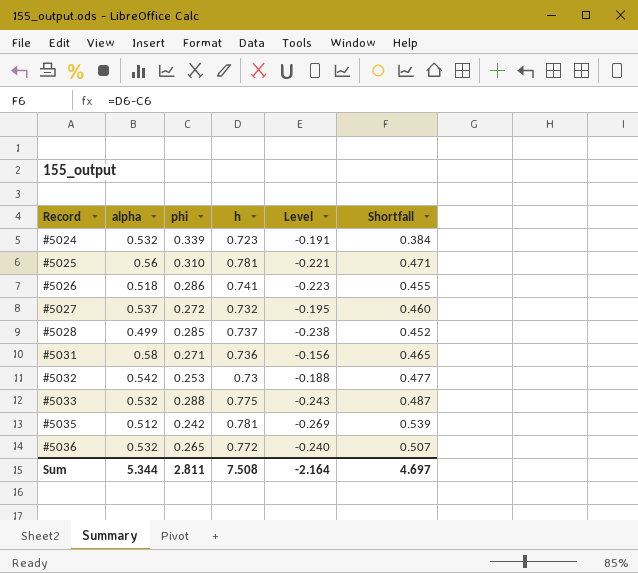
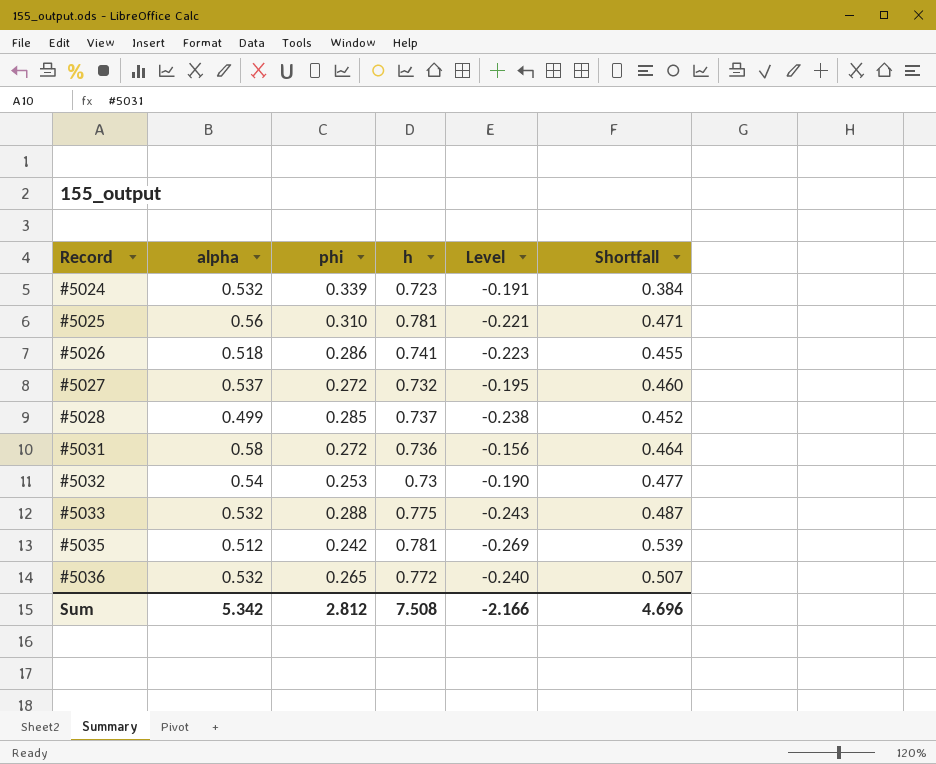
#5031 | phi: 0.271 -> 0.272
#5031 | Shortfall: 0.465 -> 0.464
#5032 | alpha: 0.542 -> 0.54
#5032 | Level: -0.188 -> -0.190
Sum | alpha: 5.344 -> 5.342
Sum | phi: 2.811 -> 2.812
Sum | Level: -2.164 -> -2.166
Sum | Shortfall: 4.697 -> 4.696

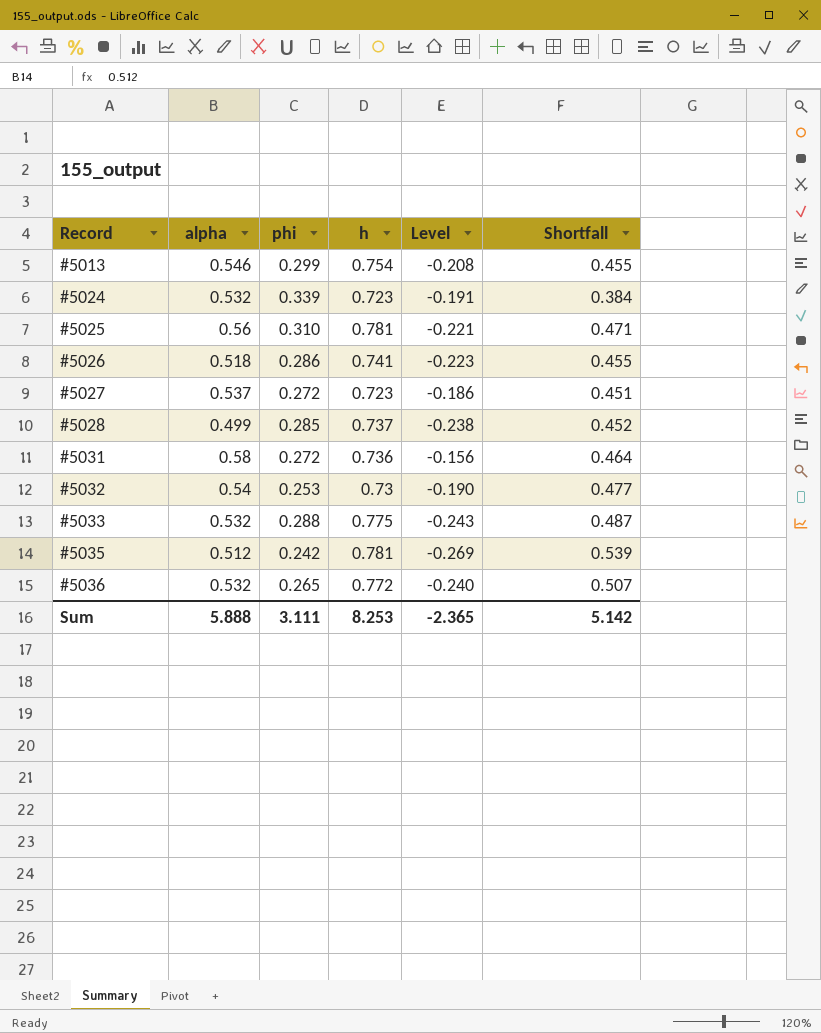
row #5013: none -> 0.546 | 0.299 | 0.754 | -0.208 | 0.455
#5027 | h: 0.732 -> 0.723
#5027 | Level: -0.195 -> -0.186
#5027 | Shortfall: 0.460 -> 0.451
Sum | alpha: 5.342 -> 5.888
Sum | phi: 2.812 -> 3.111
Sum | h: 7.508 -> 8.253
Sum | Level: -2.166 -> -2.365
Sum | Shortfall: 4.696 -> 5.142

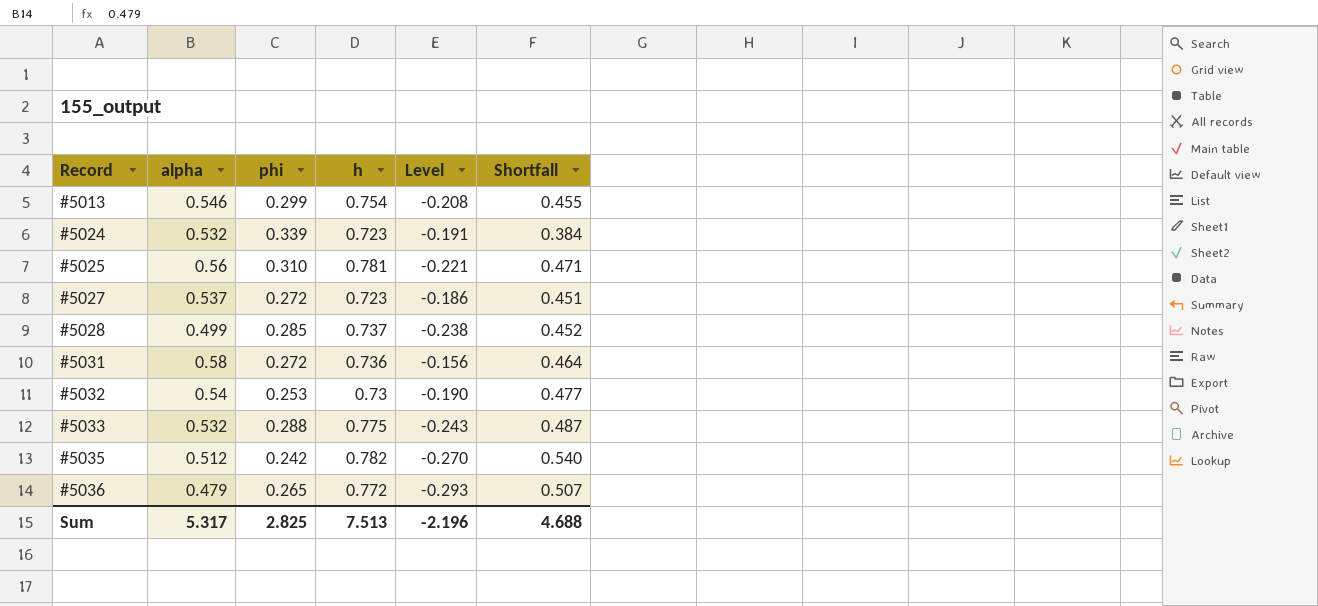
row #5026: 0.518 | 0.286 | 0.741 | -0.223 | 0.455 -> none
#5035 | h: 0.781 -> 0.782
#5035 | Level: -0.269 -> -0.270
#5035 | Shortfall: 0.539 -> 0.540
#5036 | alpha: 0.532 -> 0.479
#5036 | Level: -0.240 -> -0.293
Sum | alpha: 5.888 -> 5.317
Sum | phi: 3.111 -> 2.825
Sum | h: 8.253 -> 7.513
Sum | Level: -2.365 -> -2.196
Sum | Shortfall: 5.142 -> 4.688

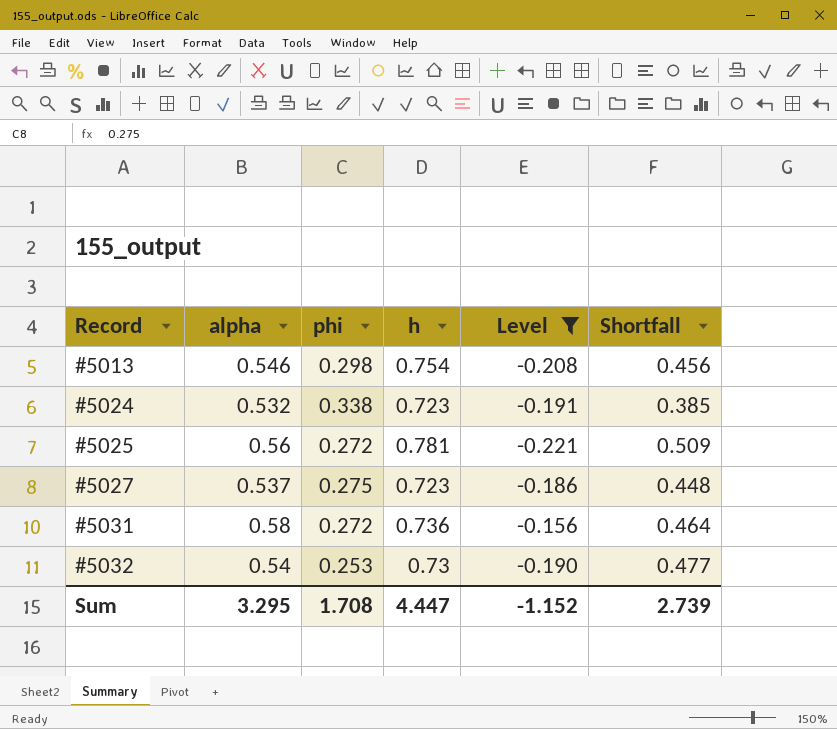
filter: none -> Level >= -0.221
#5013 | phi: 0.299 -> 0.298
#5013 | Shortfall: 0.455 -> 0.456
#5024 | phi: 0.339 -> 0.338
#5024 | Shortfall: 0.384 -> 0.385
#5025 | phi: 0.310 -> 0.272
#5025 | Shortfall: 0.471 -> 0.509
#5027 | phi: 0.272 -> 0.275
#5027 | Shortfall: 0.451 -> 0.448
Sum | alpha: 5.317 -> 3.295
Sum | phi: 2.825 -> 1.708
Sum | h: 7.513 -> 4.447
Sum | Level: -2.196 -> -1.152
Sum | Shortfall: 4.688 -> 2.739

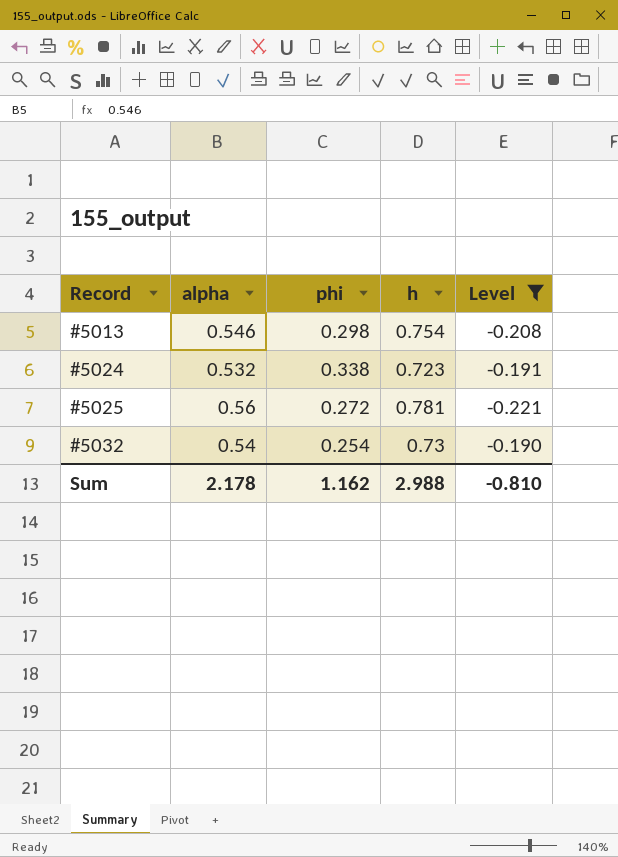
column Shortfall | formula: [h] - [phi] -> none
row #5027: 0.537 | 0.275 | 0.723 | -0.186 | 0.448 -> none
row #5031: 0.58 | 0.272 | 0.736 | -0.156 | 0.464 -> none
#5032 | phi: 0.253 -> 0.254
Sum | alpha: 3.295 -> 2.178
Sum | phi: 1.708 -> 1.162
Sum | h: 4.447 -> 2.988
Sum | Level: -1.152 -> -0.810

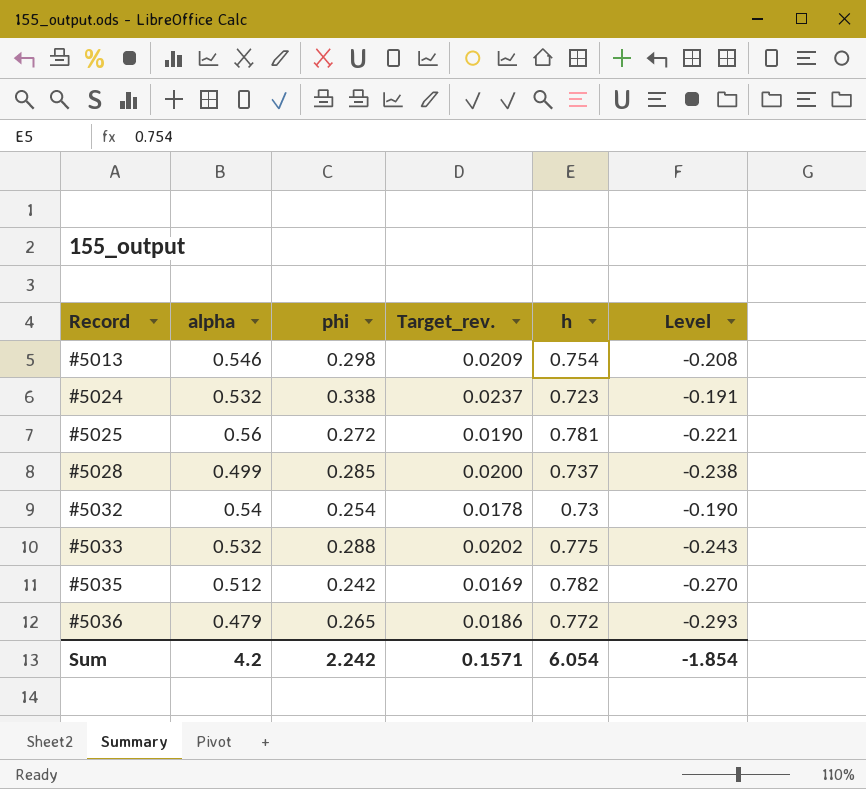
filter: Level >= -0.221 -> none
column Target_rev. | formula: none -> [phi] * 0.07
Sum | alpha: 2.178 -> 4.2
Sum | phi: 1.162 -> 2.242
Sum | h: 2.988 -> 6.054
Sum | Level: -0.810 -> -1.854

